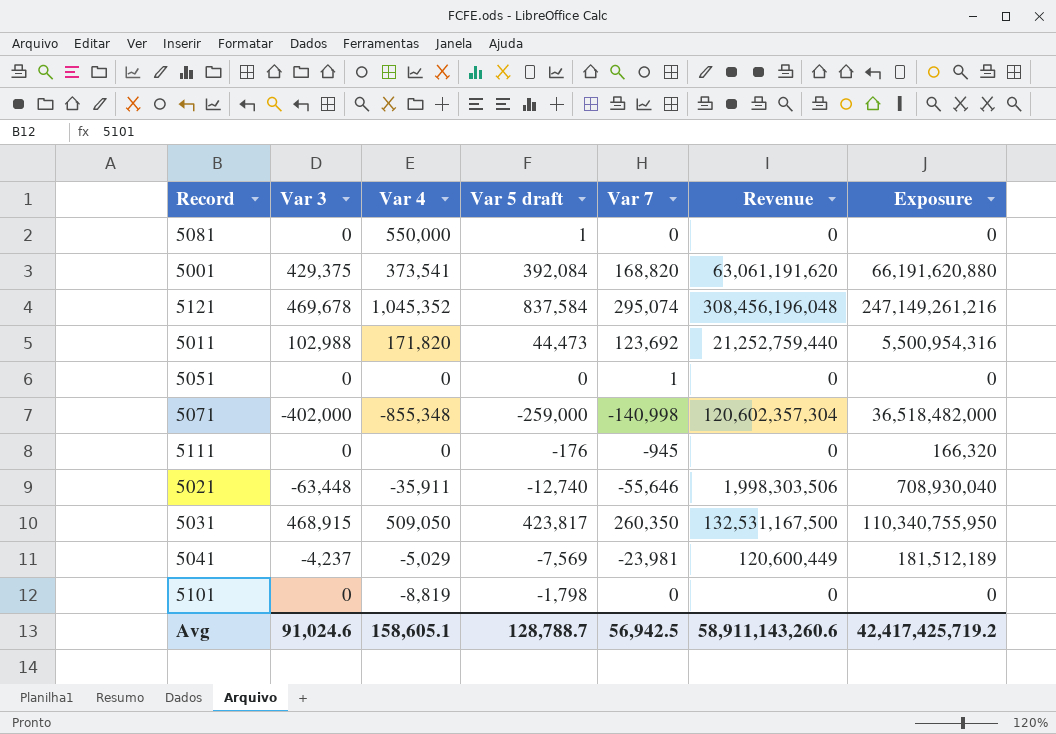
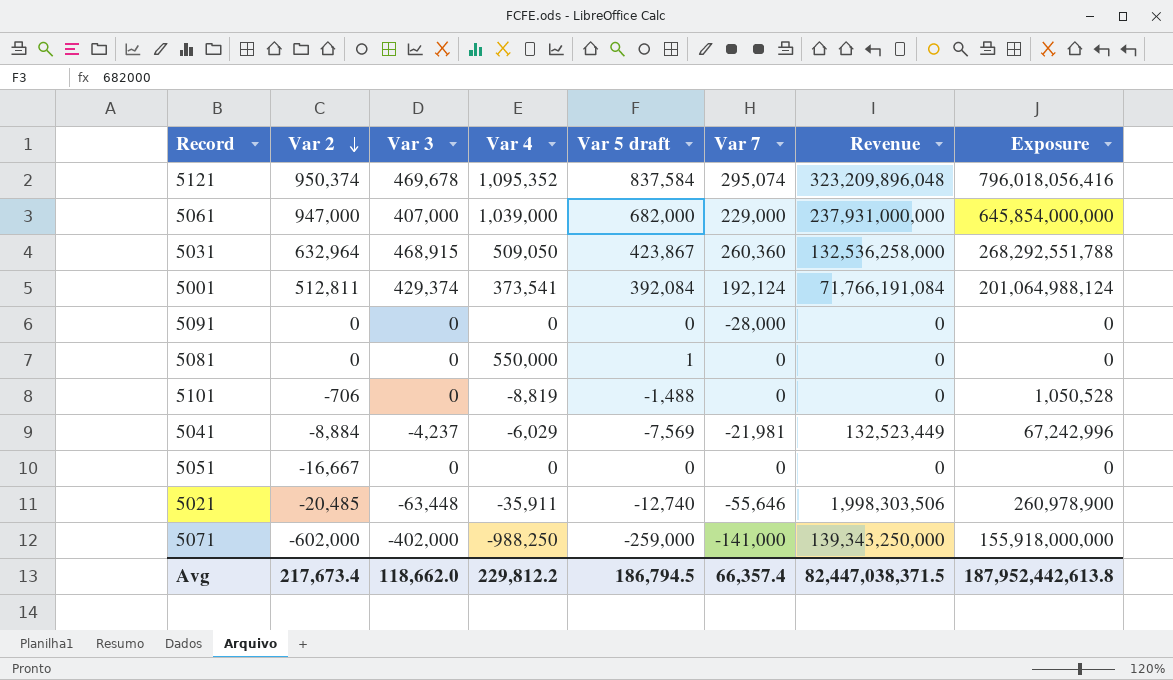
row order: none -> Var 2 descending
column Var 2 | position: none -> 2
column Exposure | formula: [Var 5 draft] * [Var 7] -> [Var 2] * [Var 5 draft]
row 5011: 102,988 | 171,820 | 44,473 | 123,692 | 21,252,759,440 | 5,500,954,316 -> none
row 5111: 0 | 0 | -176 | -945 | 0 | 166,320 -> none
5121 | Var 4: 1,045,352 -> 1,095,352
5121 | Revenue: 308,456,196,048 -> 323,209,896,048
row 5061: none -> 947,000 | 407,000 | 1,039,000 | 682,000 | 229,000 | 237,931,000,000 | 645,854,000,000
5031 | Var 5 draft: 423,817 -> 423,867
5031 | Var 7: 260,350 -> 260,360
5031 | Revenue: 132,531,167,500 -> 132,536,258,000
5001 | Var 3: 429,375 -> 429,374
5001 | Var 7: 168,820 -> 192,124
5001 | Revenue: 63,061,191,620 -> 71,766,191,084
row 5091: none -> 0 | 0 | 0 | 0 | -28,000 | 0 | 0
5101 | Var 5 draft: -1,798 -> -1,488
5041 | Var 4: -5,029 -> -6,029
5041 | Var 7: -23,981 -> -21,981
5041 | Revenue: 120,600,449 -> 132,523,449
5051 | Var 7: 1 -> 0
5071 | Var 4: -855,348 -> -988,250
5071 | Var 7: -140,998 -> -141,000
5071 | Revenue: 120,602,357,304 -> 139,343,250,000
Avg | Var 3: 91,024.6 -> 118,662.0
Avg | Var 4: 158,605.1 -> 229,812.2
Avg | Var 5 draft: 128,788.7 -> 186,794.5
Avg | Var 7: 56,942.5 -> 66,357.4
Avg | Revenue: 58,911,143,260.6 -> 82,447,038,371.5
Avg | Exposure: 42,417,425,719.2 -> 187,952,442,613.8

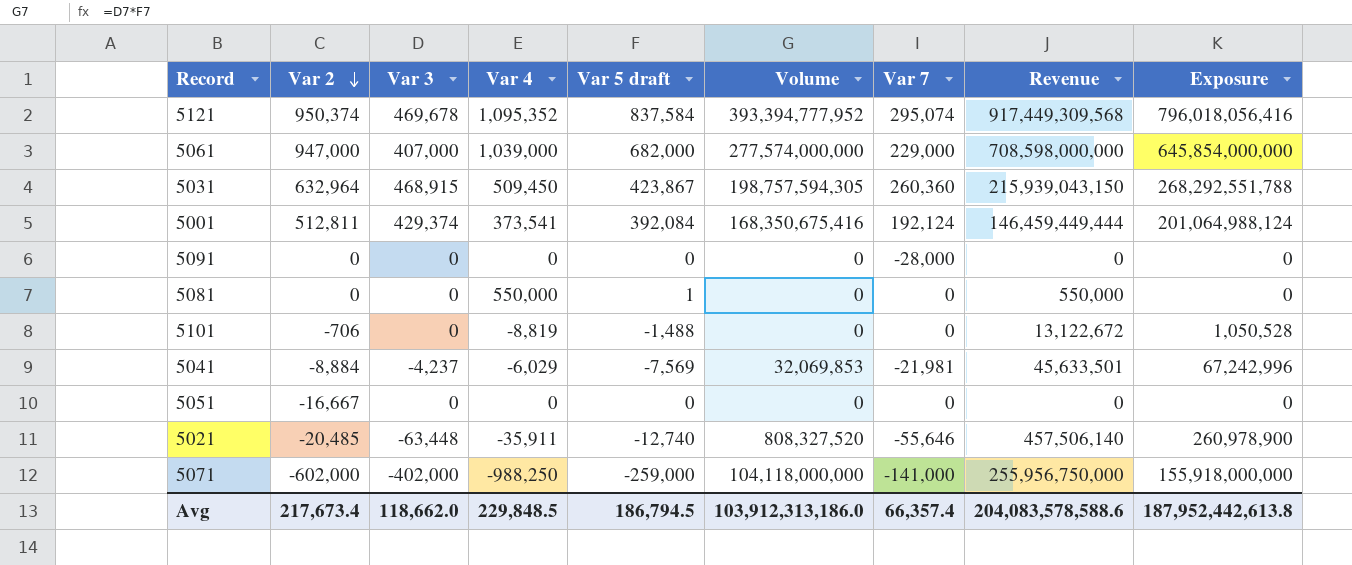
column Volume | formula: none -> [Var 3] * [Var 5 draft]
column Revenue | formula: [Var 4] * [Var 7] -> [Var 4] * [Var 5 draft]
5031 | Var 4: 509,050 -> 509,450
Avg | Var 4: 229,812.2 -> 229,848.5
Avg | Revenue: 82,447,038,371.5 -> 204,083,578,588.6

